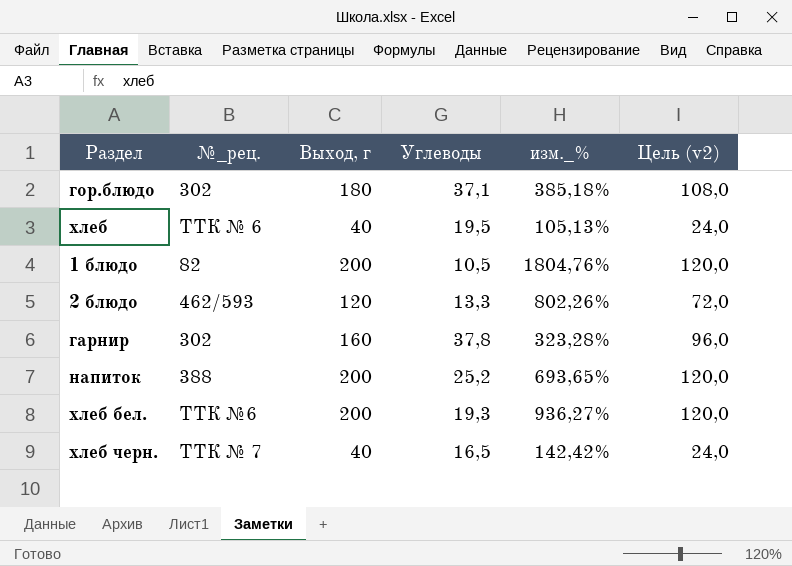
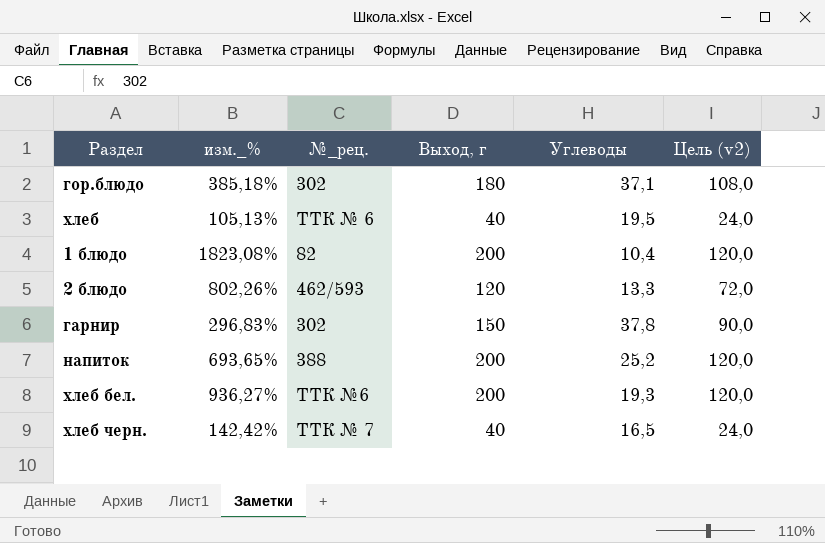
column изм._% | position: 5 -> 2
1 блюдо | изм._%: 1804,76% -> 1823,08%
1 блюдо | Углеводы: 10,5 -> 10,4
гарнир | изм._%: 323,28% -> 296,83%
гарнир | Выход, г: 160 -> 150
гарнир | Цель (v2): 96,0 -> 90,0

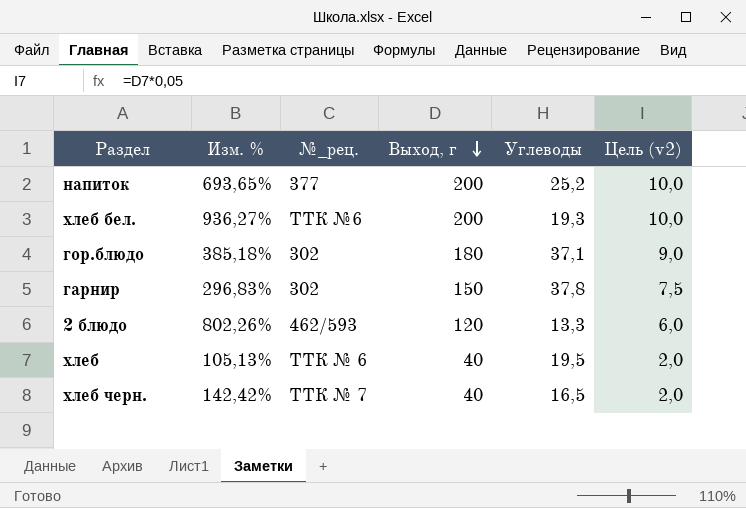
row order: none -> Выход, г descending
column name: изм._% -> Изм. %
column Цель (v2) | formula: [Выход, г] * 0,6 -> [Выход, г] * 0,05
row 1 блюдо: 1823,08% | 82 | 200 | 10,4 | 120,0 -> none
напиток | №_рец.: 388 -> 377

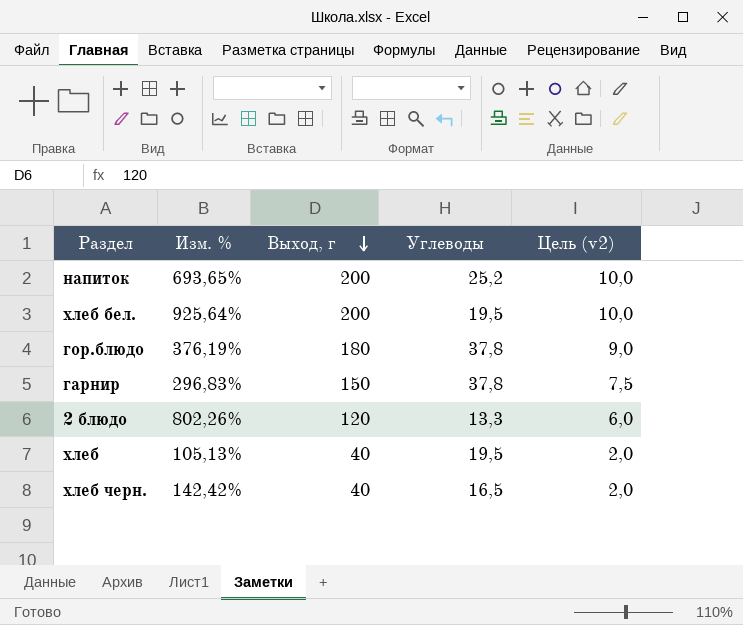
column №_рец. | position: 3 -> none
хлеб бел. | Изм. %: 936,27% -> 925,64%
хлеб бел. | Углеводы: 19,3 -> 19,5
гор.блюдо | Изм. %: 385,18% -> 376,19%
гор.блюдо | Углеводы: 37,1 -> 37,8

